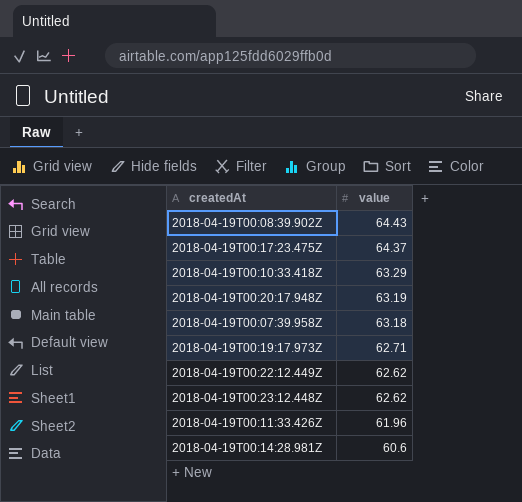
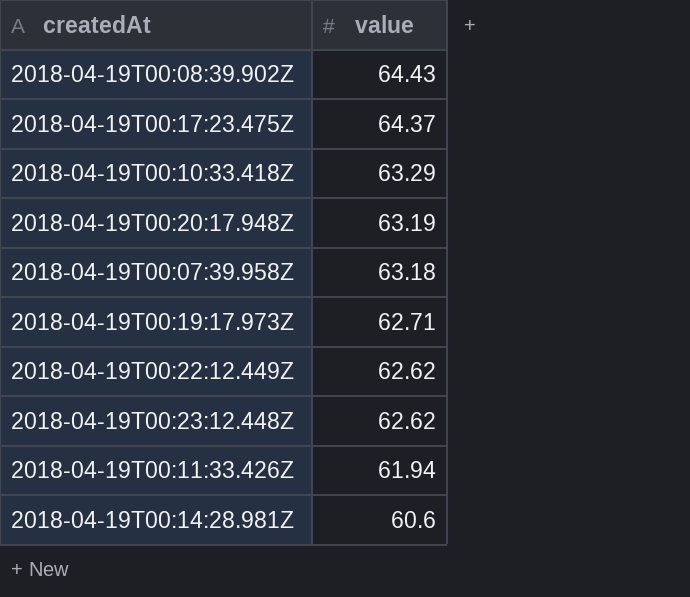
2018-04-19T00:11:33.426Z | value: 61.96 -> 61.94

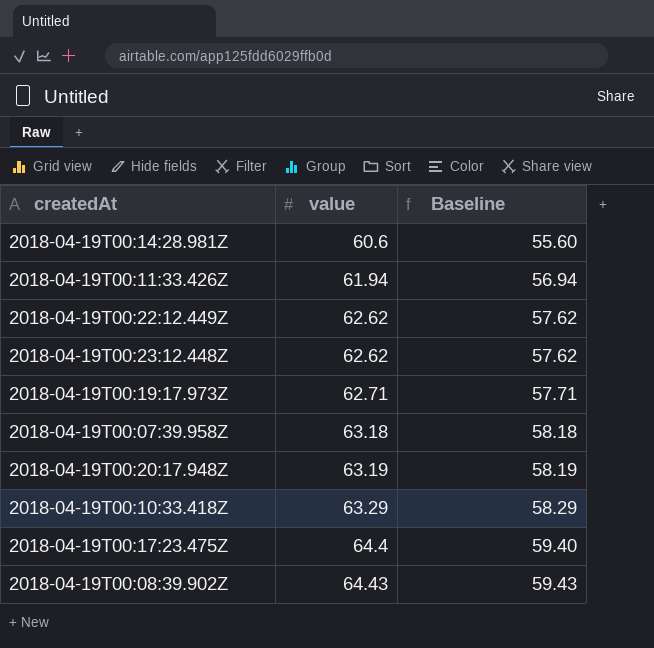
row order: value descending -> value ascending
column Baseline | formula: none -> [value] - 5
2018-04-19T00:17:23.475Z | value: 64.37 -> 64.4

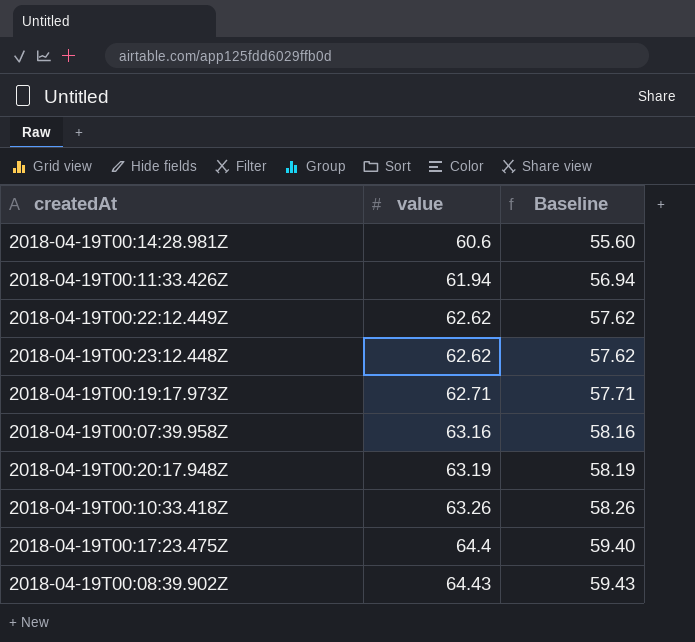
2018-04-19T00:07:39.958Z | value: 63.18 -> 63.16
2018-04-19T00:07:39.958Z | Baseline: 58.18 -> 58.16
2018-04-19T00:10:33.418Z | value: 63.29 -> 63.26
2018-04-19T00:10:33.418Z | Baseline: 58.29 -> 58.26

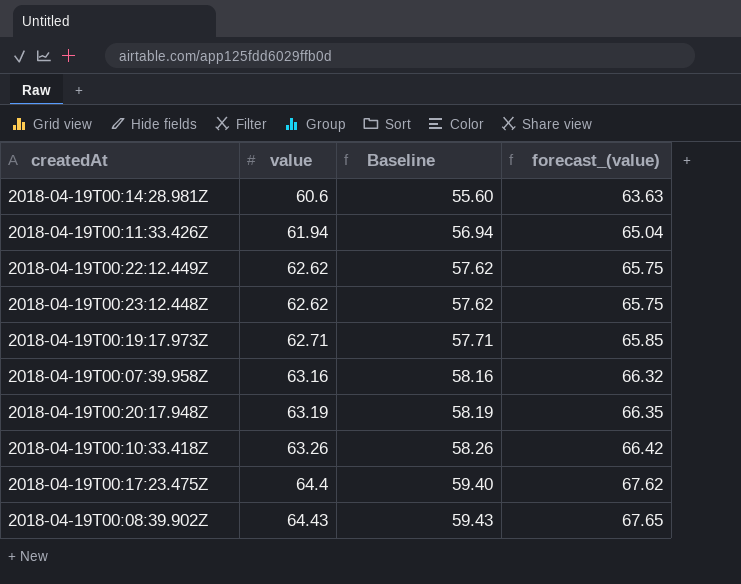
column forecast_(value) | formula: none -> [value] * 1.05

